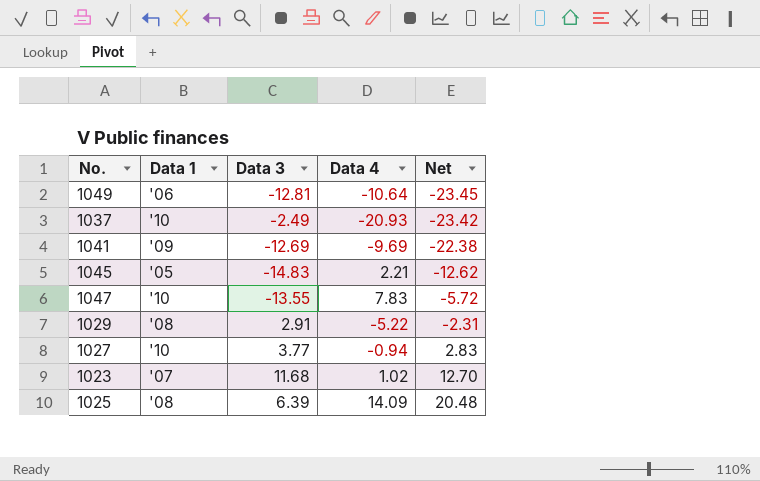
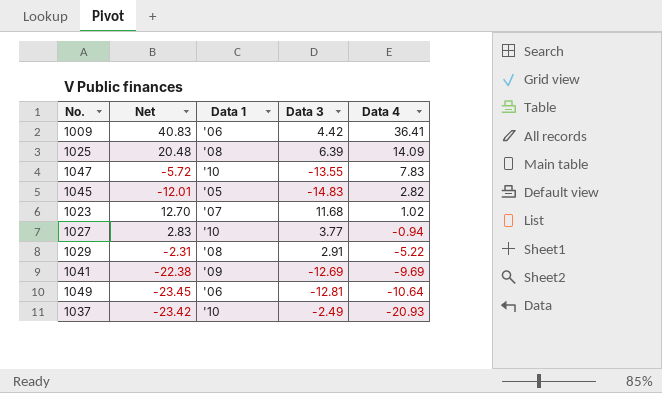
row order: Net ascending -> Data 4 descending
column Net | position: 5 -> 2
row 1009: none -> 40.83 | '06 | 4.42 | 36.41
1045 | Net: -12.62 -> -12.01
1045 | Data 4: 2.21 -> 2.82

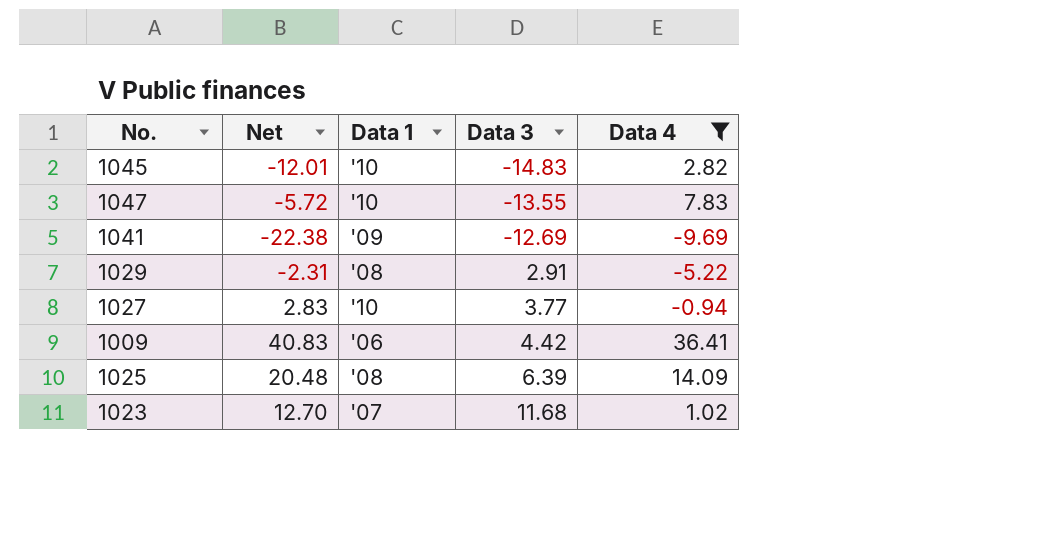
filter: none -> Data 4 >= -9.69
row order: Data 4 descending -> Data 3 ascending
1045 | Data 1: '05 -> '10

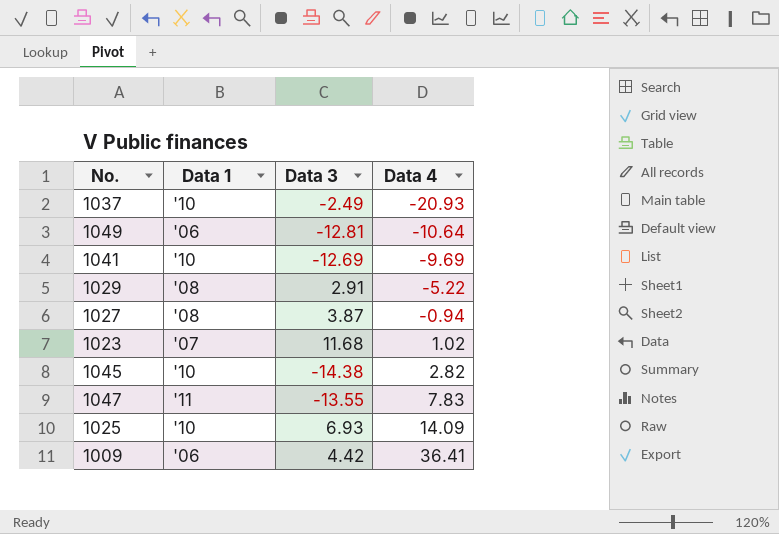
filter: Data 4 >= -9.69 -> none
row order: Data 3 ascending -> Data 4 ascending
column Net | formula: [Data 3] + [Data 4] -> none
1041 | Data 1: '09 -> '10
1027 | Data 1: '10 -> '08
1027 | Data 3: 3.77 -> 3.87
1045 | Data 3: -14.83 -> -14.38
1047 | Data 1: '10 -> '11
1025 | Data 1: '08 -> '10
1025 | Data 3: 6.39 -> 6.93

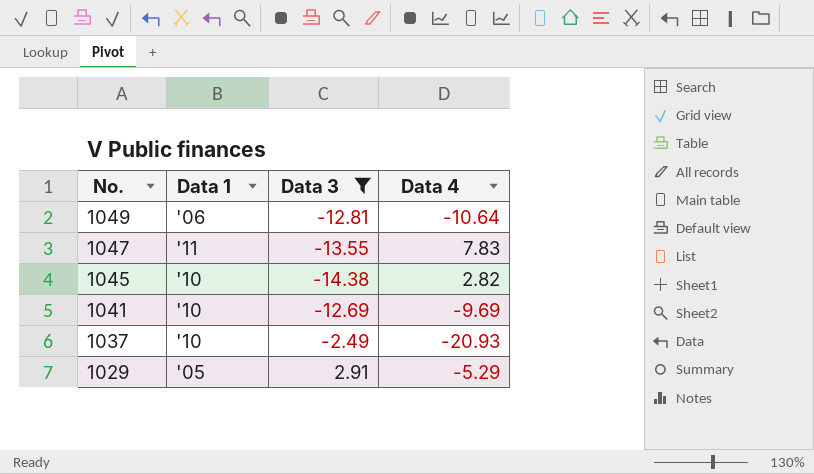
filter: none -> Data 3 <= 2.91
row order: Data 4 ascending -> No. descending
1029 | Data 1: '08 -> '05
1029 | Data 4: -5.22 -> -5.29

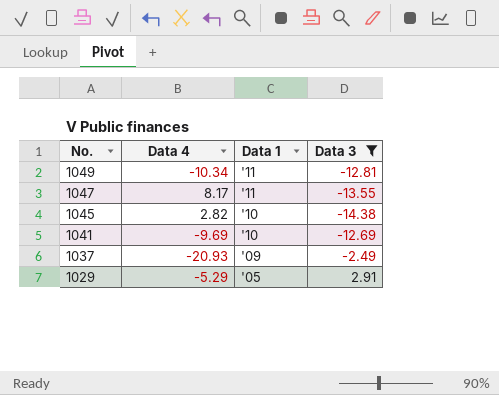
column Data 4 | position: 4 -> 2
1049 | Data 4: -10.64 -> -10.34
1049 | Data 1: '06 -> '11
1047 | Data 4: 7.83 -> 8.17
1037 | Data 1: '10 -> '09

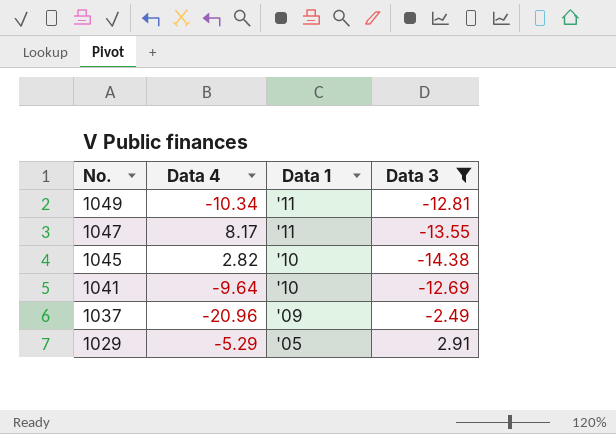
1041 | Data 4: -9.69 -> -9.64
1037 | Data 4: -20.93 -> -20.96

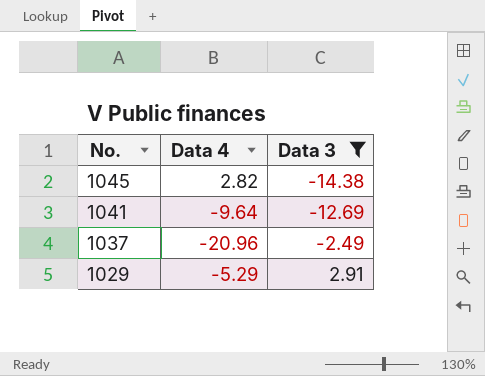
column Data 1 | position: 3 -> none
row 1049: -10.34 | '11 | -12.81 -> none
row 1047: 8.17 | '11 | -13.55 -> none

